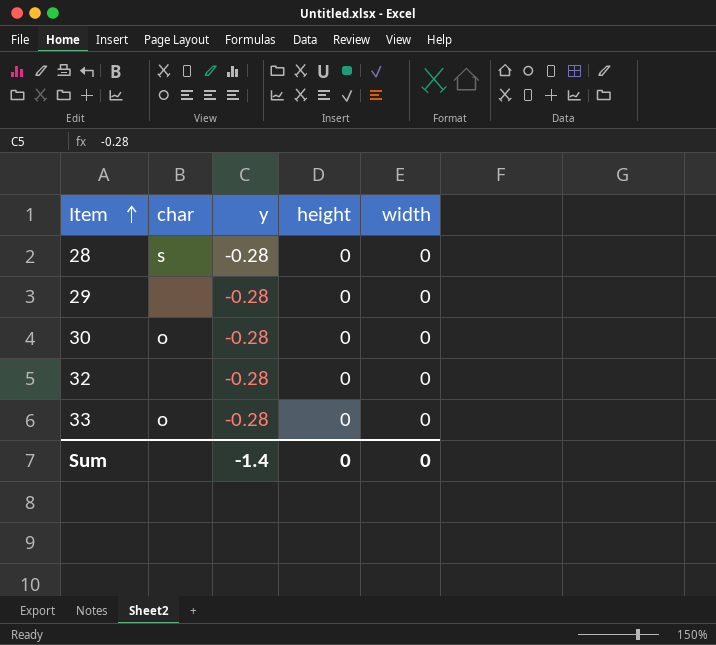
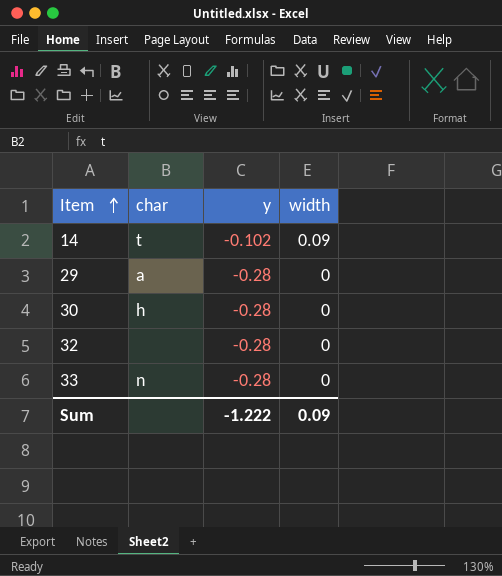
column height | position: 4 -> none
row 28: s | -0.28 | 0 | 0 -> none
row 14: none -> t | -0.102 | 0.09
29 | char: none -> a
30 | char: o -> h
33 | char: o -> n
Sum | y: -1.4 -> -1.222
Sum | width: 0 -> 0.09

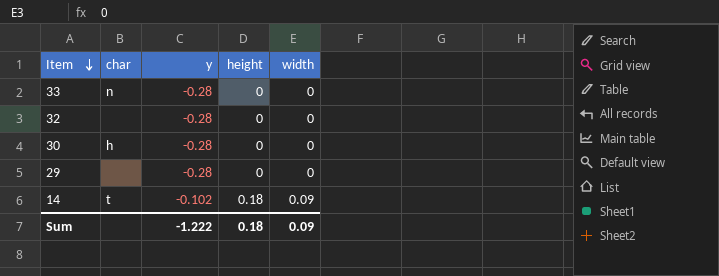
row order: Item ascending -> Item descending
column height | position: none -> 4
29 | char: a -> none

